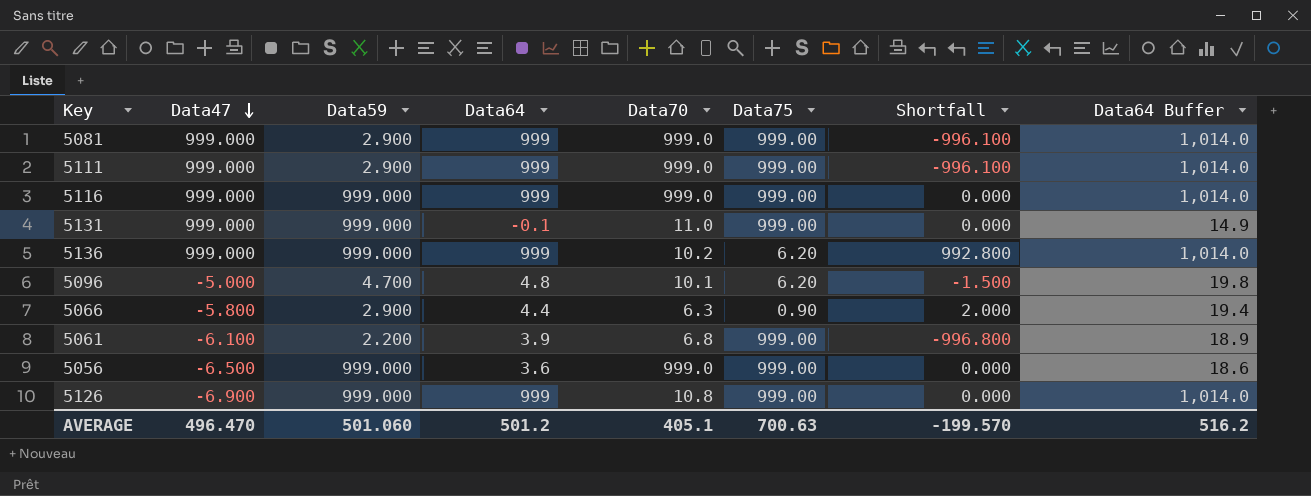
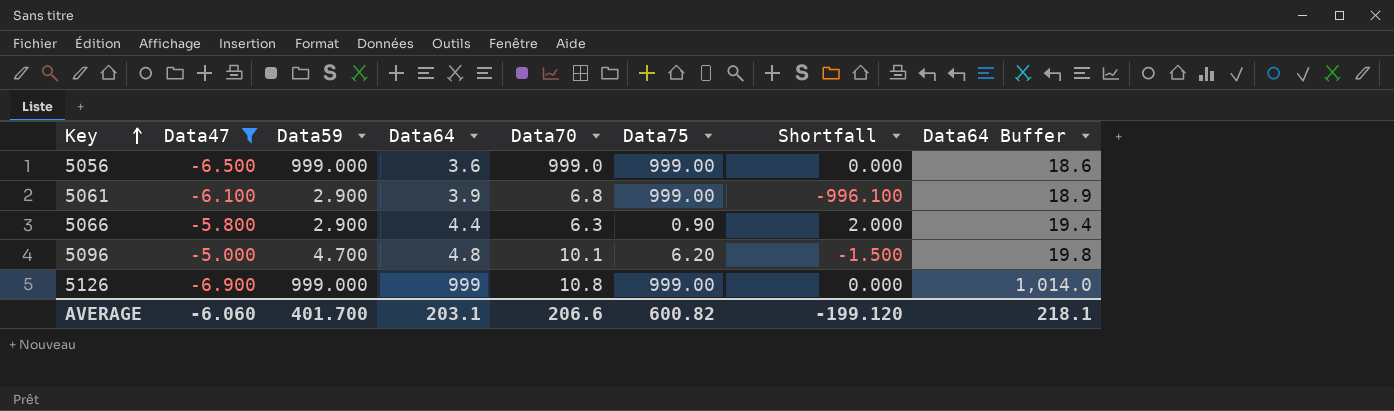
filter: none -> Data47 != 999.000
row order: Data47 descending -> Key ascending
5061 | Data59: 2.200 -> 2.900
5061 | Shortfall: -996.800 -> -996.100
AVERAGE | Data47: 496.470 -> -6.060
AVERAGE | Data59: 501.060 -> 401.700
AVERAGE | Data64: 501.2 -> 203.1
AVERAGE | Data70: 405.1 -> 206.6
AVERAGE | Data75: 700.63 -> 600.82
AVERAGE | Shortfall: -199.570 -> -199.120
AVERAGE | Data64 Buffer: 516.2 -> 218.1

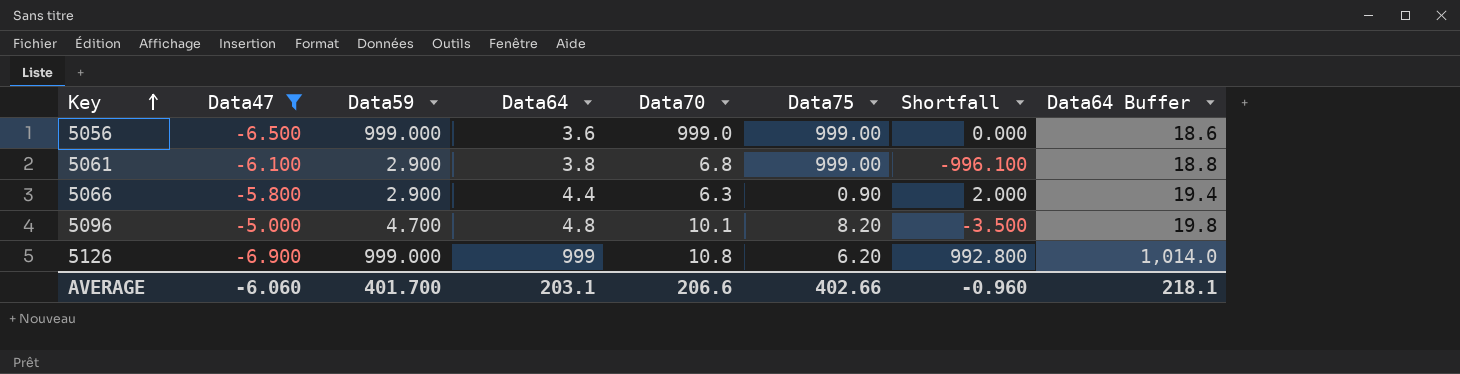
5061 | Data64: 3.9 -> 3.8
5061 | Data64 Buffer: 18.9 -> 18.8
5096 | Data75: 6.20 -> 8.20
5096 | Shortfall: -1.500 -> -3.500
5126 | Data75: 999.00 -> 6.20
5126 | Shortfall: 0.000 -> 992.800
AVERAGE | Data75: 600.82 -> 402.66
AVERAGE | Shortfall: -199.120 -> -0.960

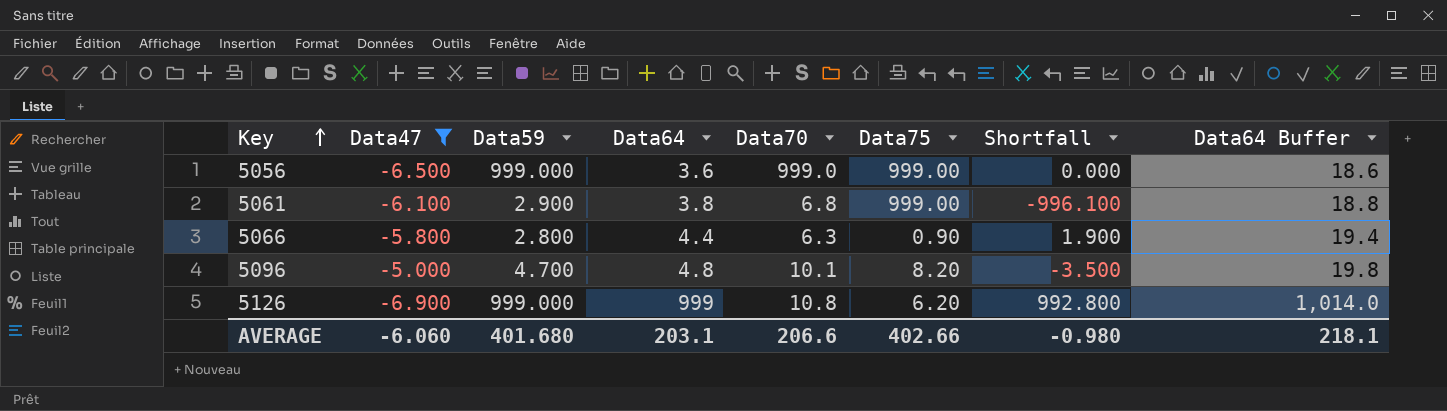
5066 | Data59: 2.900 -> 2.800
5066 | Shortfall: 2.000 -> 1.900
AVERAGE | Data59: 401.700 -> 401.680
AVERAGE | Shortfall: -0.960 -> -0.980

